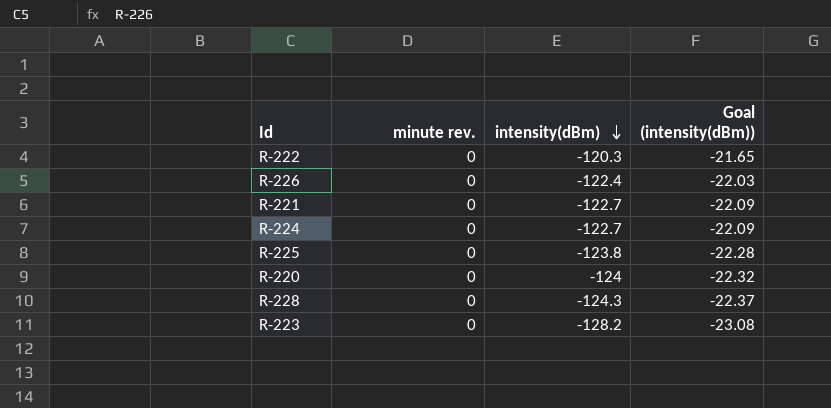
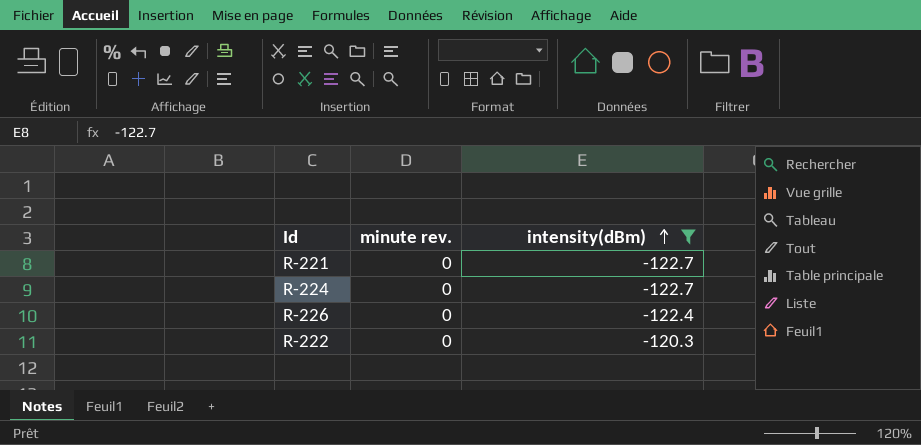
filter: none -> intensity(dBm) >= -122.7
row order: intensity(dBm) descending -> intensity(dBm) ascending
column Goal (intensity(dBm)) | formula: [intensity(dBm)] * 0.18 -> none

